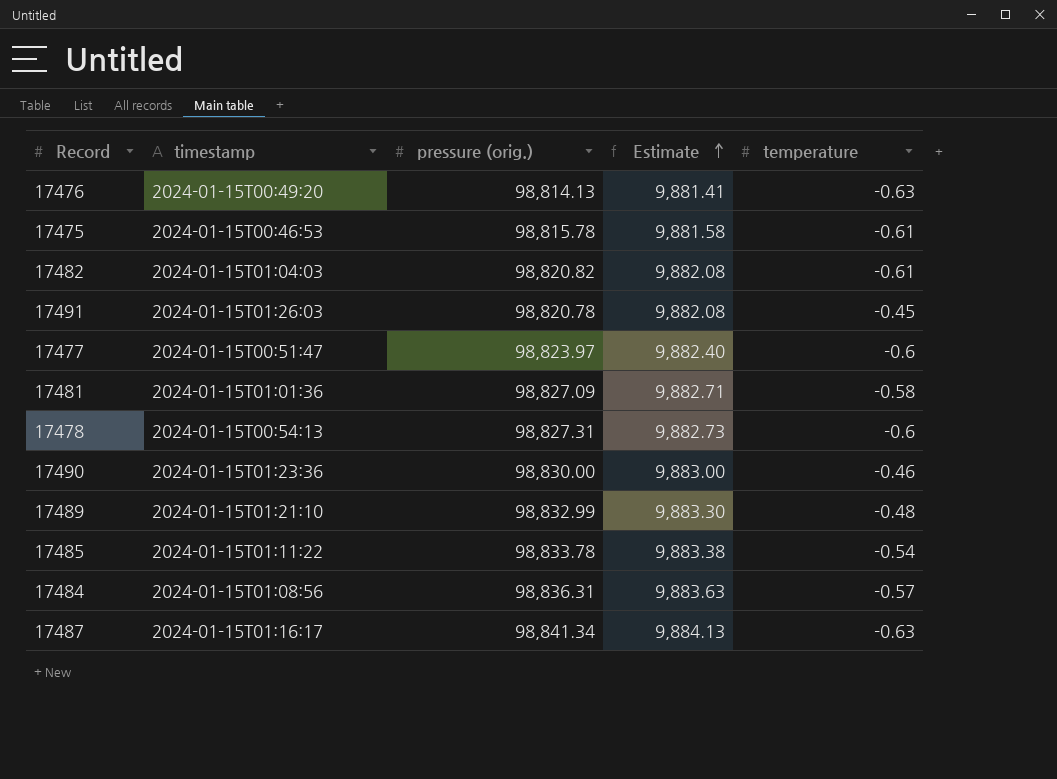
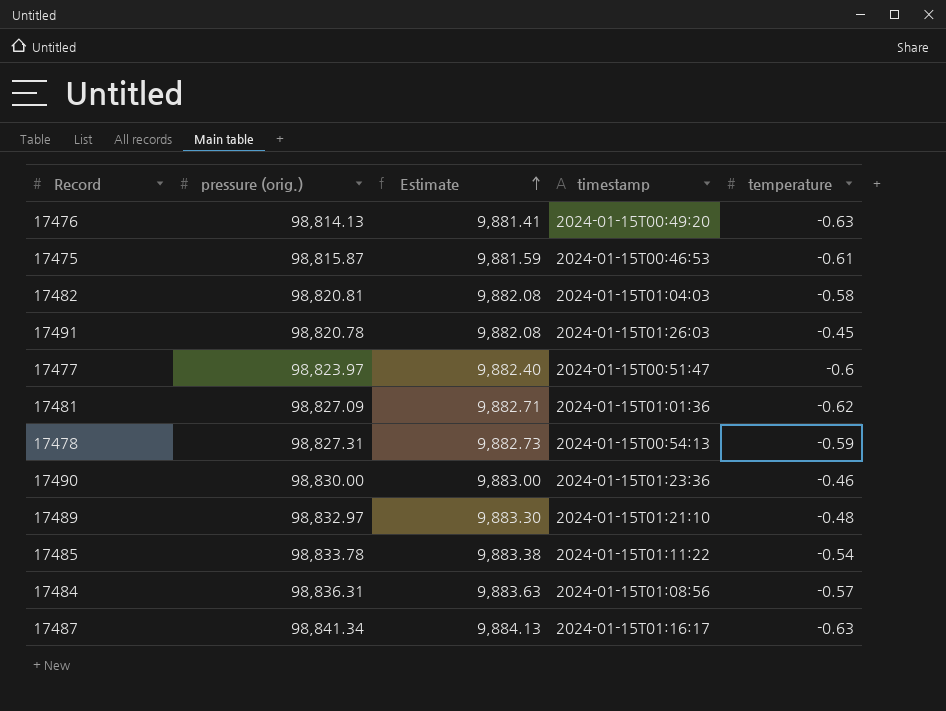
column timestamp | position: 2 -> 4
17475 | pressure (orig.): 98,815.78 -> 98,815.87
17475 | Estimate: 9,881.58 -> 9,881.59
17482 | pressure (orig.): 98,820.82 -> 98,820.81
17482 | temperature: -0.61 -> -0.58
17481 | temperature: -0.58 -> -0.62
17478 | temperature: -0.6 -> -0.59
17489 | pressure (orig.): 98,832.99 -> 98,832.97

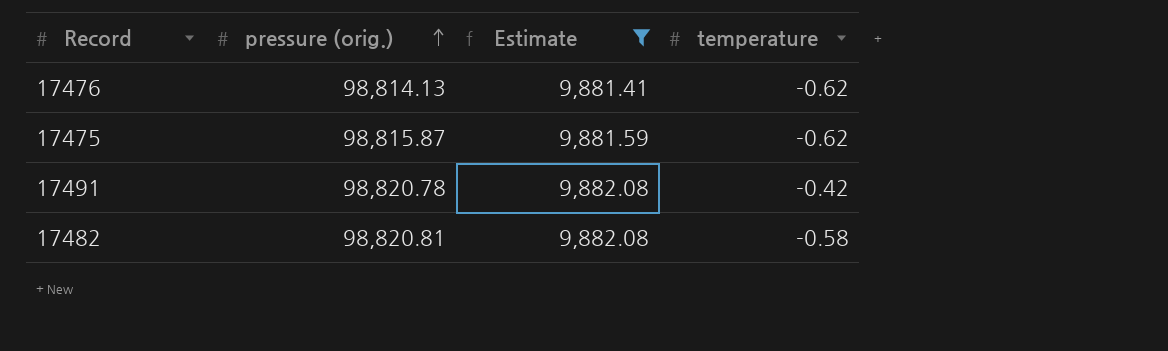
filter: none -> Estimate <= 9,882.08
row order: Estimate ascending -> pressure (orig.) ascending
column timestamp | position: 4 -> none
17476 | temperature: -0.63 -> -0.62
17475 | temperature: -0.61 -> -0.62
17491 | temperature: -0.45 -> -0.42

